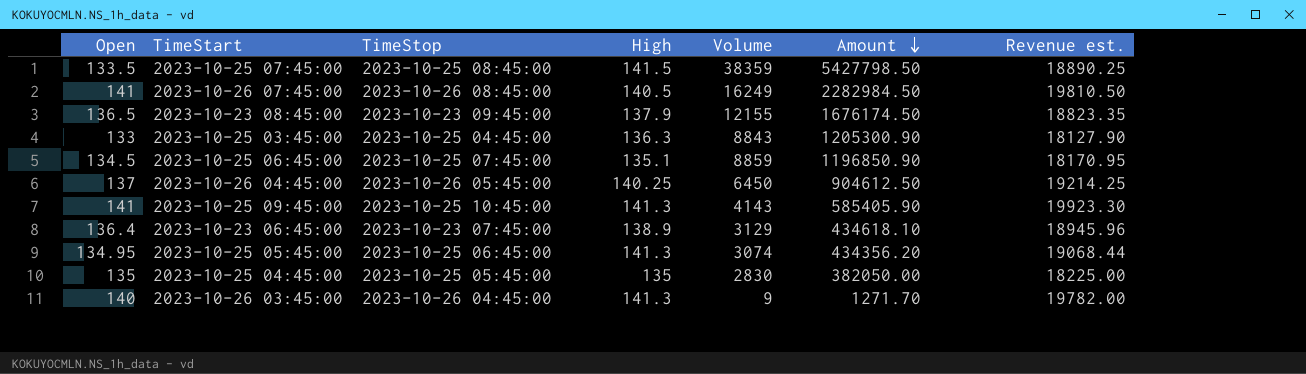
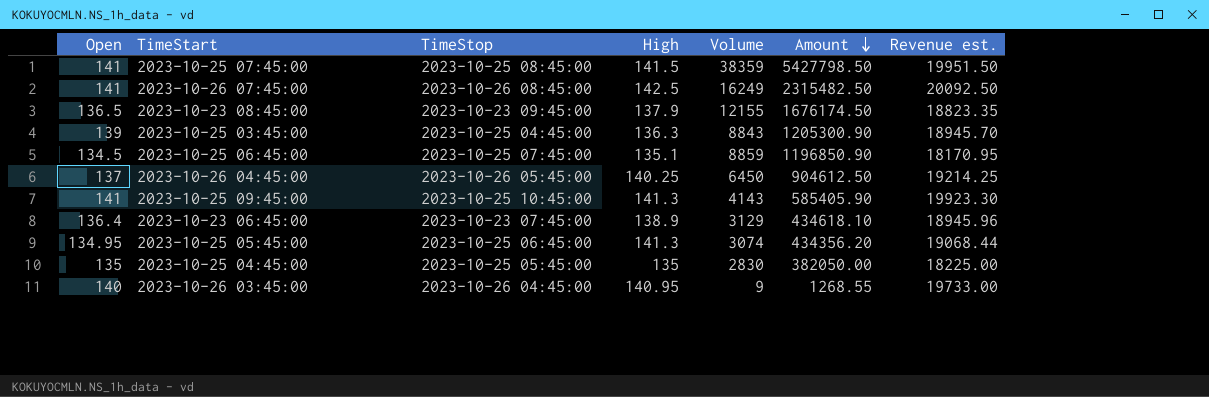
2023-10-25 07:45:00 | Open: 133.5 -> 141
2023-10-25 07:45:00 | Revenue est.: 18890.25 -> 19951.50
2023-10-26 07:45:00 | High: 140.5 -> 142.5
2023-10-26 07:45:00 | Amount: 2282984.50 -> 2315482.50
2023-10-26 07:45:00 | Revenue est.: 19810.50 -> 20092.50
2023-10-25 03:45:00 | Open: 133 -> 139
2023-10-25 03:45:00 | Revenue est.: 18127.90 -> 18945.70
2023-10-26 03:45:00 | High: 141.3 -> 140.95
2023-10-26 03:45:00 | Amount: 1271.70 -> 1268.55
2023-10-26 03:45:00 | Revenue est.: 19782.00 -> 19733.00

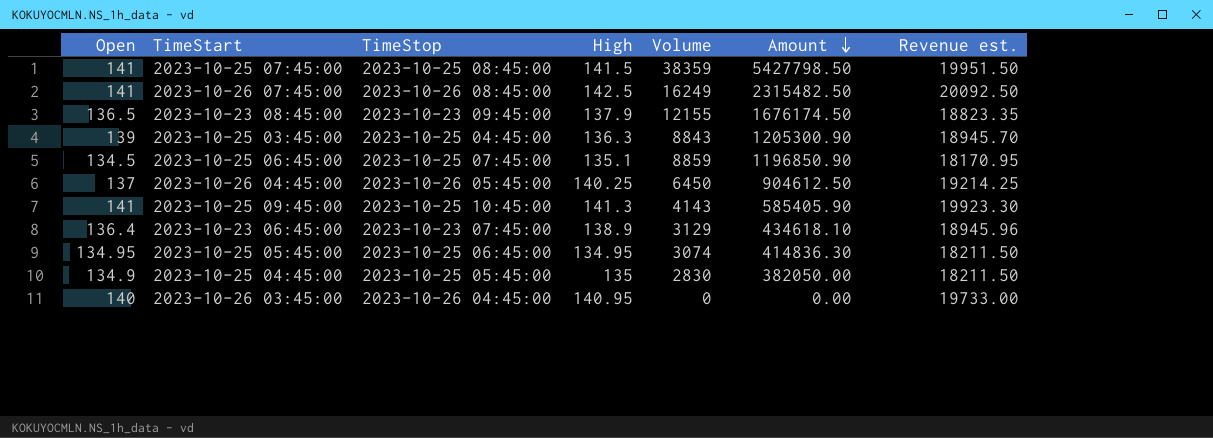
2023-10-25 05:45:00 | High: 141.3 -> 134.95
2023-10-25 05:45:00 | Amount: 434356.20 -> 414836.30
2023-10-25 05:45:00 | Revenue est.: 19068.44 -> 18211.50
2023-10-25 04:45:00 | Open: 135 -> 134.9
2023-10-25 04:45:00 | Revenue est.: 18225.00 -> 18211.50
2023-10-26 03:45:00 | Volume: 9 -> 0
2023-10-26 03:45:00 | Amount: 1268.55 -> 0.00

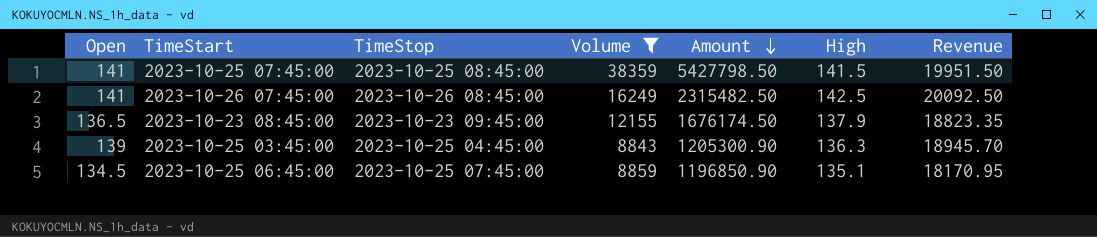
filter: none -> Volume >= 8843
column High | position: 4 -> 6
column name: Revenue est. -> Revenue

